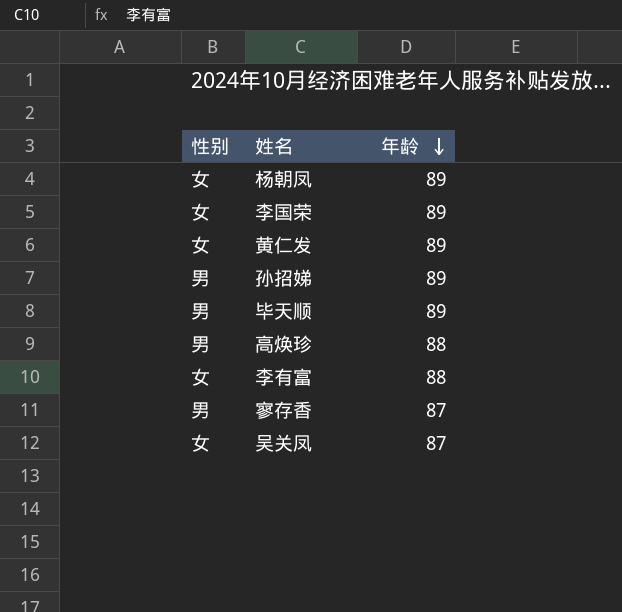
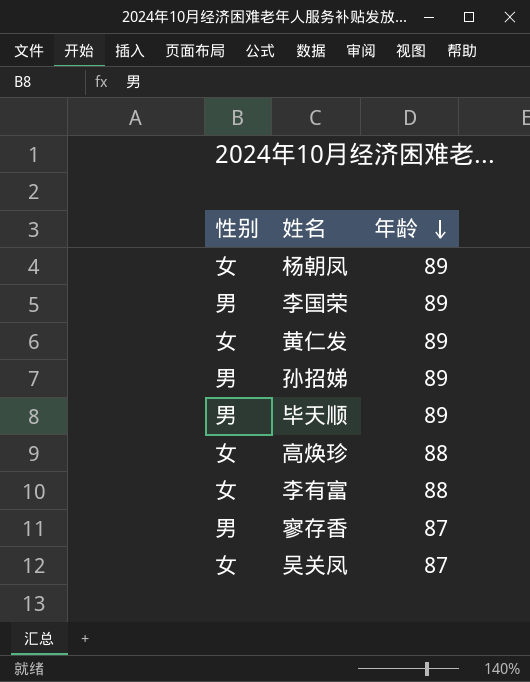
李国荣 | 性别: 女 -> 男
高焕珍 | 性别: 男 -> 女

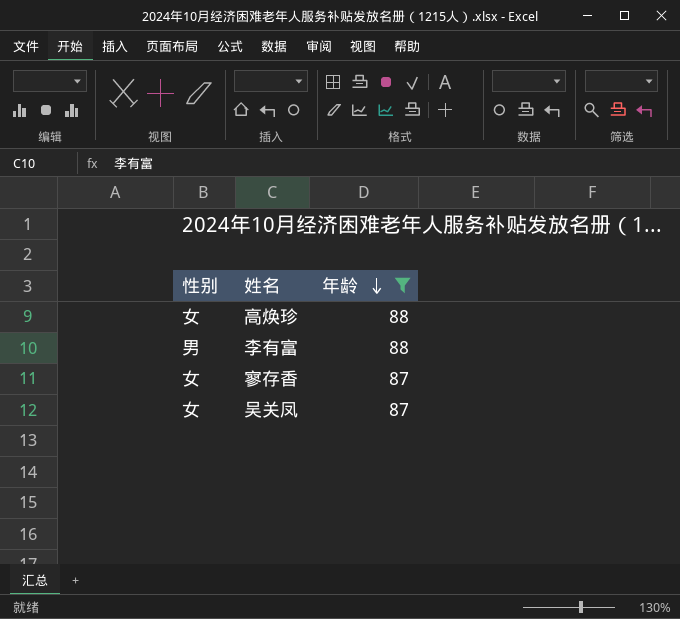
filter: none -> 年龄 != 89
李有富 | 性别: 女 -> 男
寥存香 | 性别: 男 -> 女

